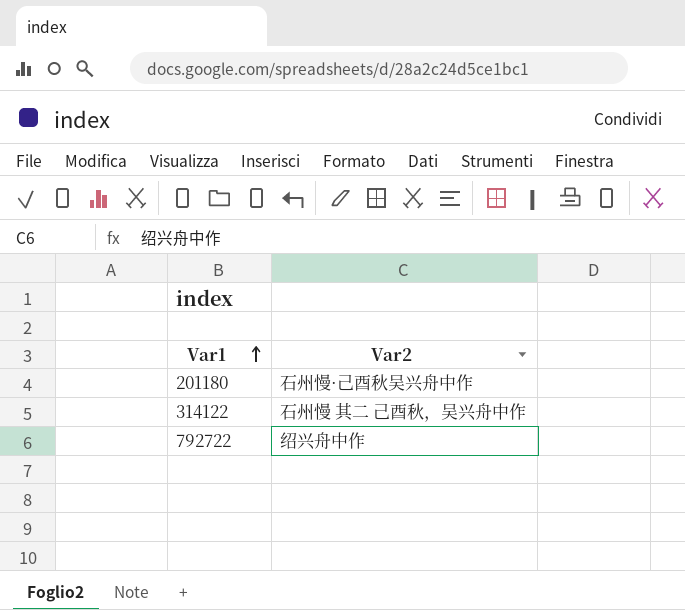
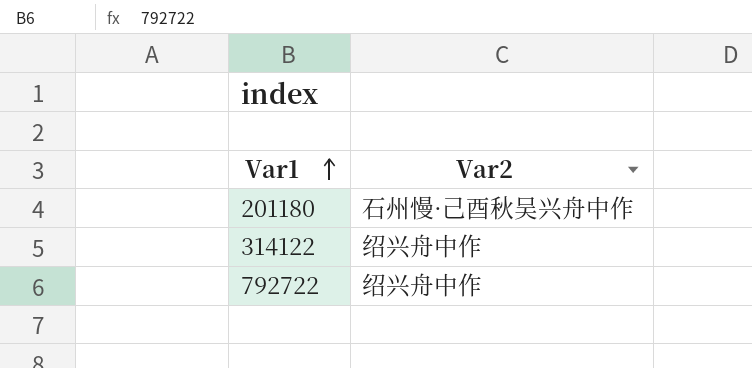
314122 | Var2: 石州慢 其二 己酉秋，吴兴舟中作 -> 绍兴舟中作

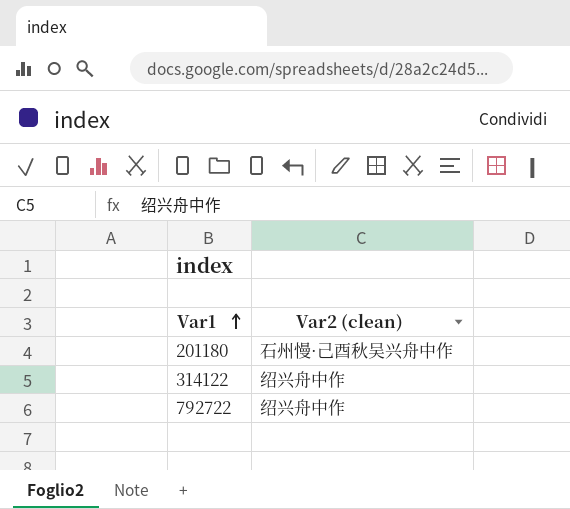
column name: Var2 -> Var2 (clean)

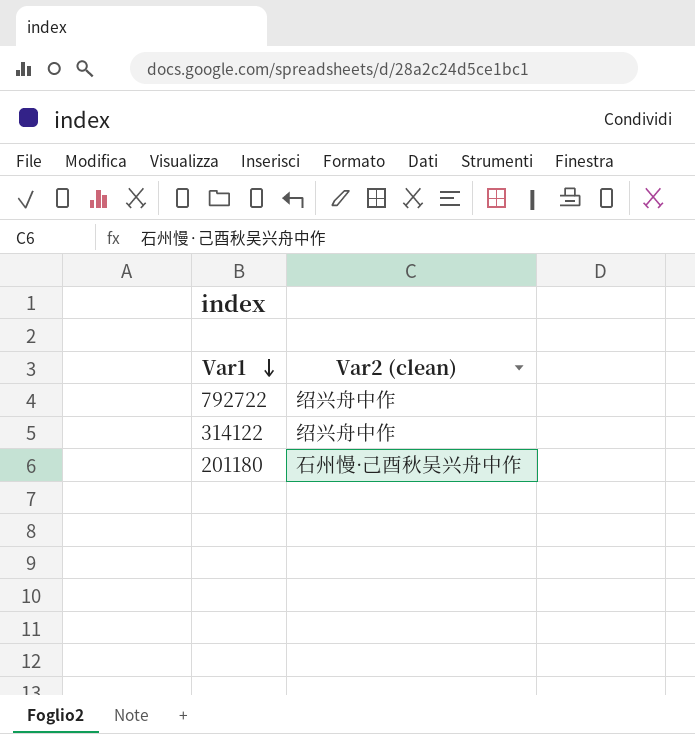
row order: Var1 ascending -> Var1 descending

